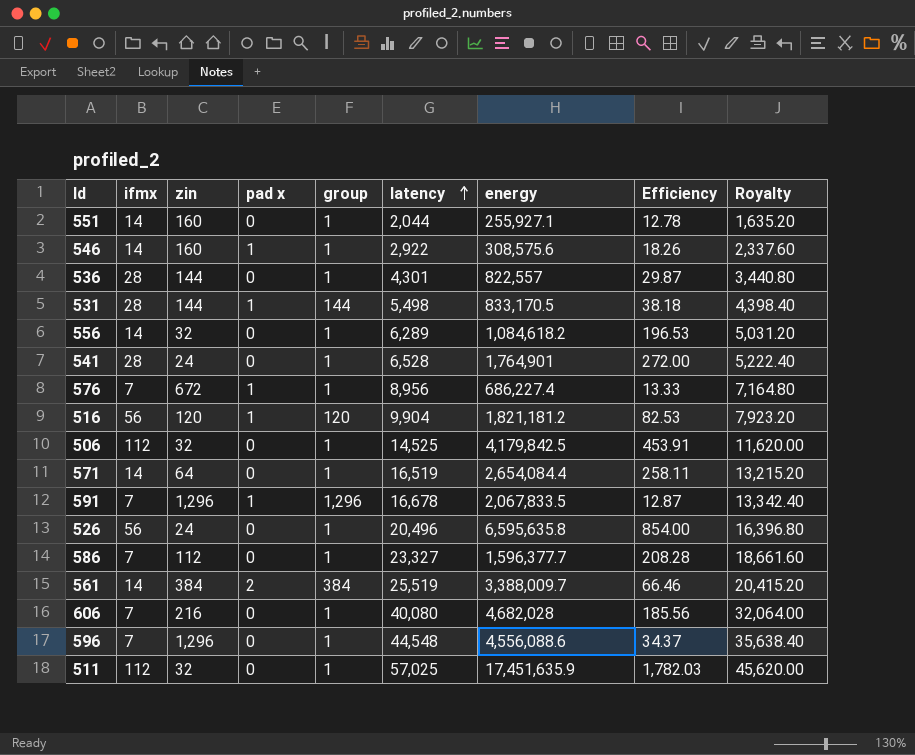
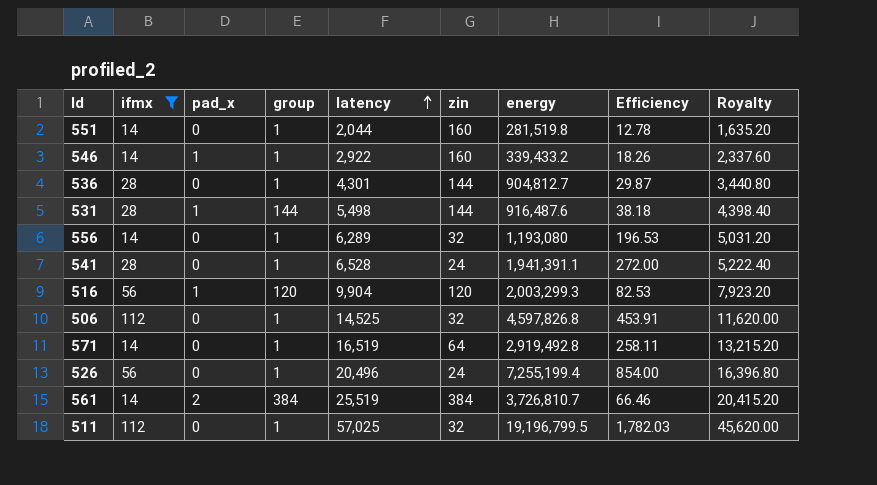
filter: none -> ifmx != 7
column name: pad x -> pad_x
column zin | position: 3 -> 6
551 | energy: 255,927.1 -> 281,519.8
546 | energy: 308,575.6 -> 339,433.2
536 | energy: 822,557 -> 904,812.7
531 | energy: 833,170.5 -> 916,487.6
556 | energy: 1,084,618.2 -> 1,193,080
541 | energy: 1,764,901 -> 1,941,391.1
516 | energy: 1,821,181.2 -> 2,003,299.3
506 | energy: 4,179,842.5 -> 4,597,826.8
571 | energy: 2,654,084.4 -> 2,919,492.8
526 | energy: 6,595,635.8 -> 7,255,199.4
561 | energy: 3,388,009.7 -> 3,726,810.7
511 | energy: 17,451,635.9 -> 19,196,799.5

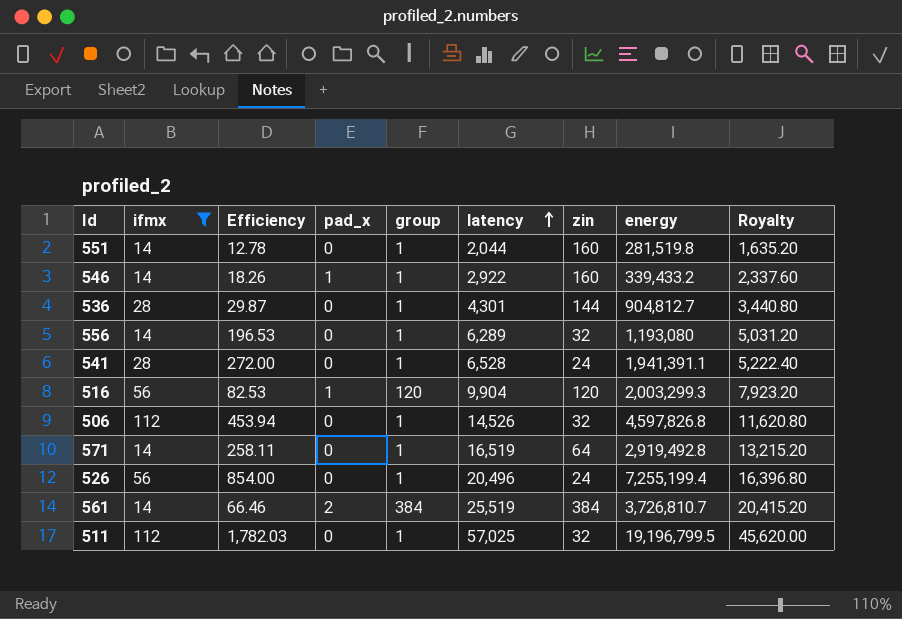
column Efficiency | position: 8 -> 3
row 531: 28 | 1 | 144 | 5,498 | 144 | 916,487.6 | 38.18 | 4,398.40 -> none
506 | Efficiency: 453.91 -> 453.94
506 | latency: 14,525 -> 14,526
506 | Royalty: 11,620.00 -> 11,620.80

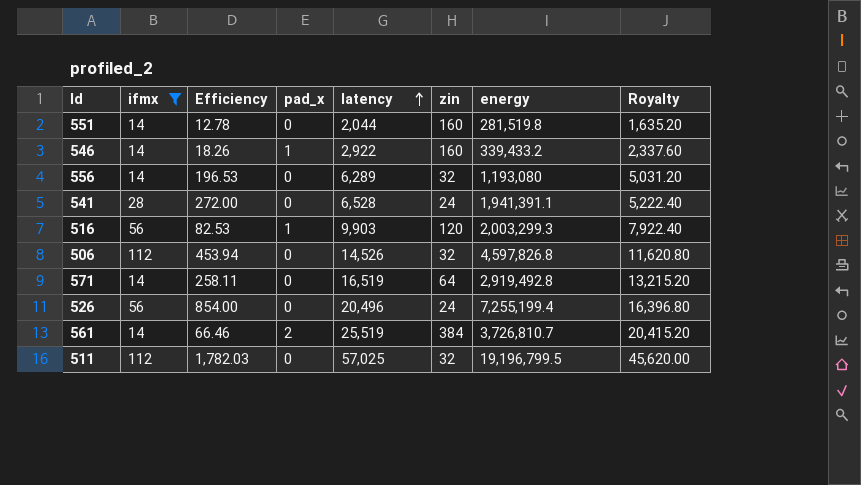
column group | position: 5 -> none
row 536: 28 | 29.87 | 0 | 1 | 4,301 | 144 | 904,812.7 | 3,440.80 -> none
516 | latency: 9,904 -> 9,903
516 | Royalty: 7,923.20 -> 7,922.40

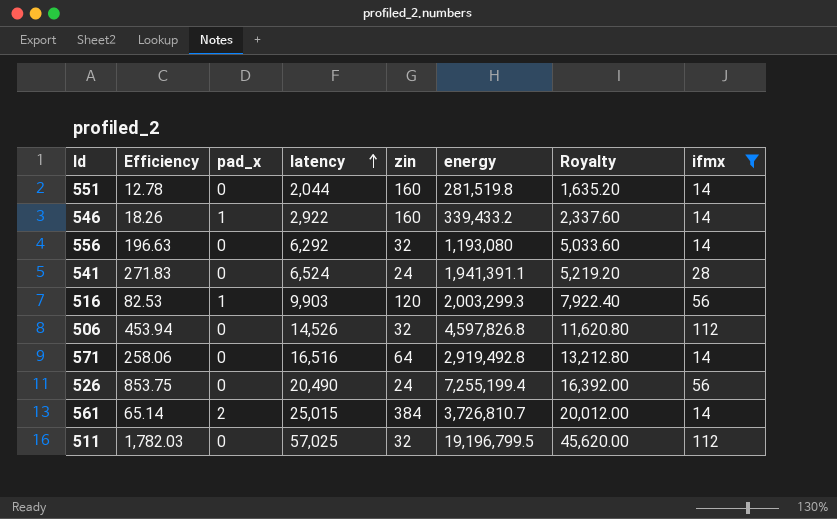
column ifmx | position: 2 -> 8
556 | Efficiency: 196.53 -> 196.63
556 | latency: 6,289 -> 6,292
556 | Royalty: 5,031.20 -> 5,033.60
541 | Efficiency: 272.00 -> 271.83
541 | latency: 6,528 -> 6,524
541 | Royalty: 5,222.40 -> 5,219.20
571 | Efficiency: 258.11 -> 258.06
571 | latency: 16,519 -> 16,516
571 | Royalty: 13,215.20 -> 13,212.80
526 | Efficiency: 854.00 -> 853.75
526 | latency: 20,496 -> 20,490
526 | Royalty: 16,396.80 -> 16,392.00
561 | Efficiency: 66.46 -> 65.14
561 | latency: 25,519 -> 25,015
561 | Royalty: 20,415.20 -> 20,012.00

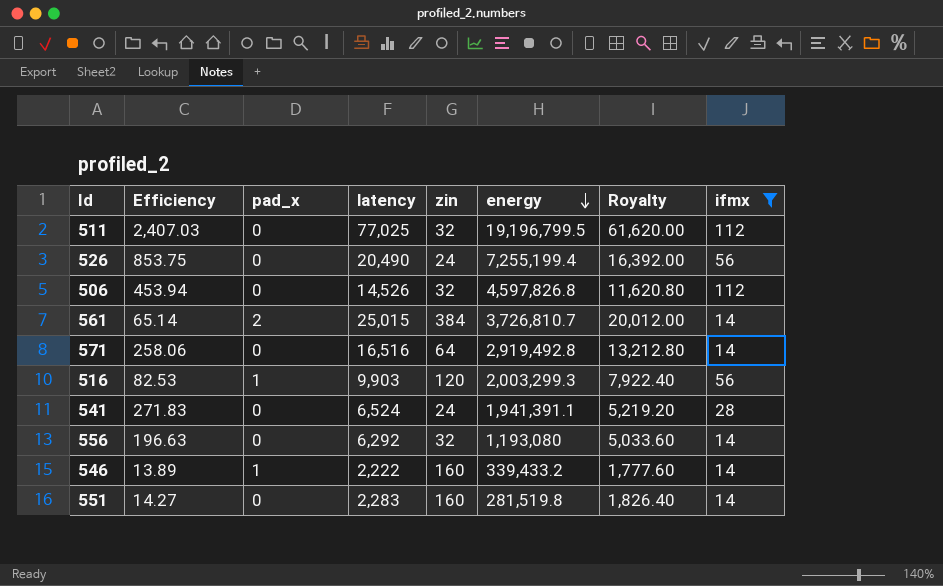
row order: latency ascending -> energy descending
511 | Efficiency: 1,782.03 -> 2,407.03
511 | latency: 57,025 -> 77,025
511 | Royalty: 45,620.00 -> 61,620.00
546 | Efficiency: 18.26 -> 13.89
546 | latency: 2,922 -> 2,222
546 | Royalty: 2,337.60 -> 1,777.60
551 | Efficiency: 12.78 -> 14.27
551 | latency: 2,044 -> 2,283
551 | Royalty: 1,635.20 -> 1,826.40

